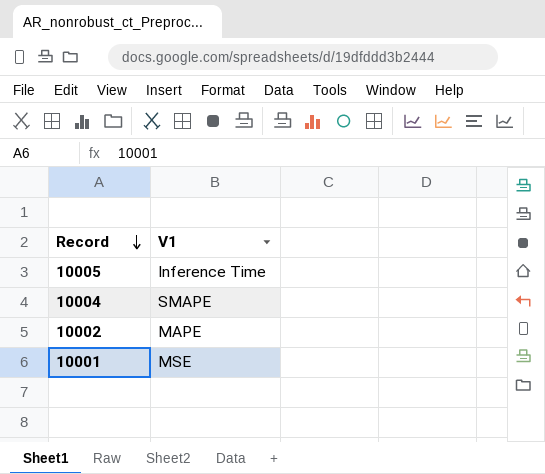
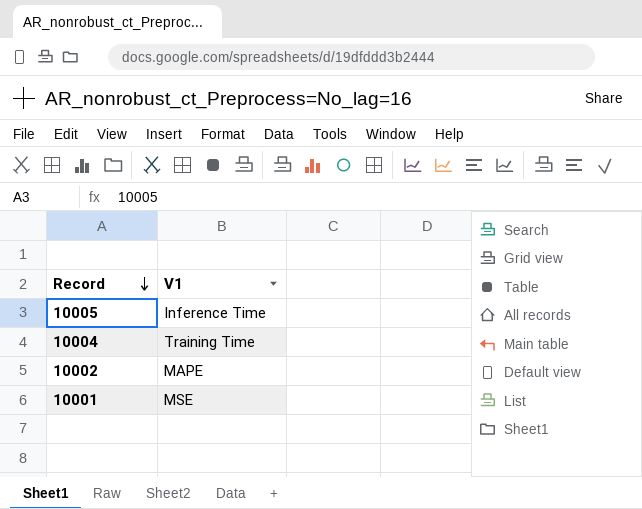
10004 | V1: SMAPE -> Training Time

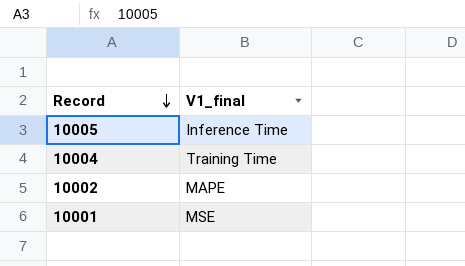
column name: V1 -> V1_final

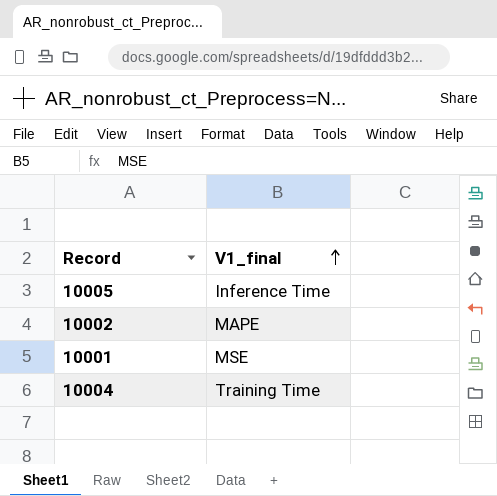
row order: Record descending -> V1_final ascending

